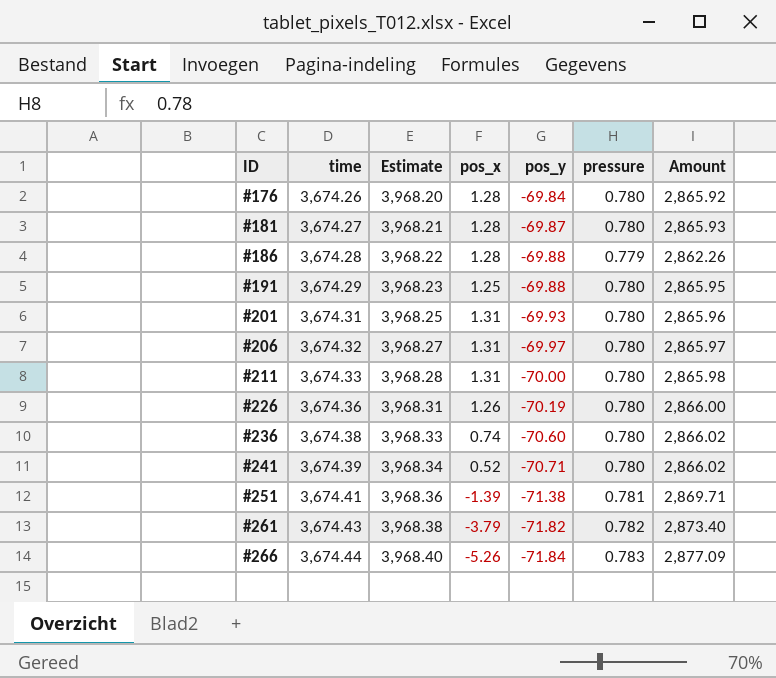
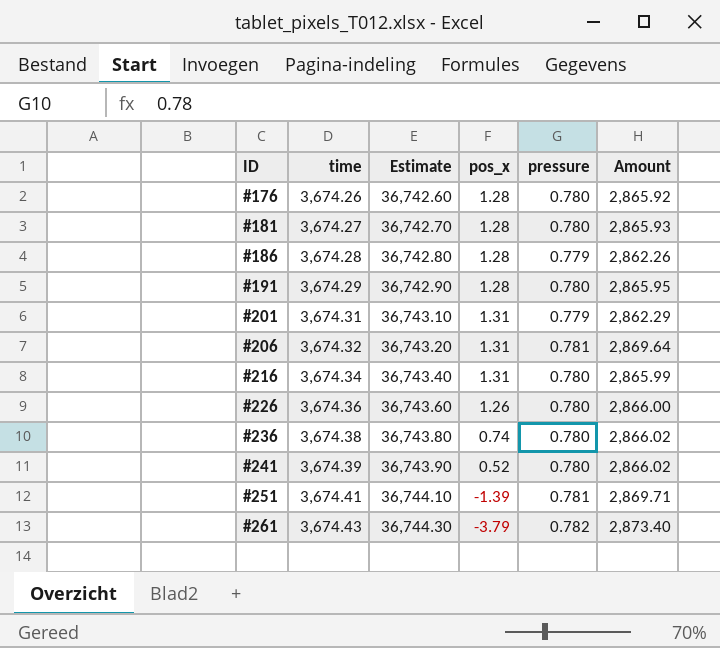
column pos_y | position: 5 -> none
column Estimate | formula: [time] * 1.08 -> [time] * 10
row #211: 3,674.33 | 3,968.28 | 1.31 | -70.00 | 0.780 | 2,865.98 -> none
row #266: 3,674.44 | 3,968.40 | -5.26 | -71.84 | 0.783 | 2,877.09 -> none
#191 | pos_x: 1.25 -> 1.28
#201 | pressure: 0.780 -> 0.779
#201 | Amount: 2,865.96 -> 2,862.29
#206 | pressure: 0.780 -> 0.781
#206 | Amount: 2,865.97 -> 2,869.64
row #216: none -> 3,674.34 | 36,743.40 | 1.31 | 0.780 | 2,865.99

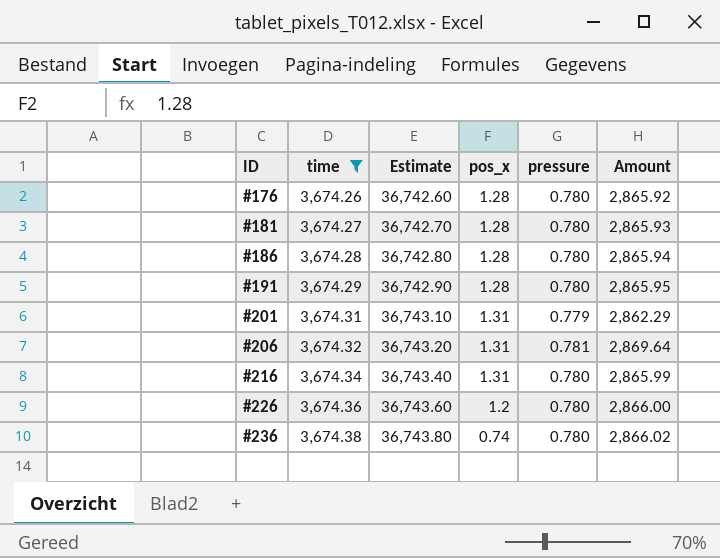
filter: none -> time <= 3,674.38
#186 | pressure: 0.779 -> 0.780
#186 | Amount: 2,862.26 -> 2,865.94
#226 | pos_x: 1.26 -> 1.2

